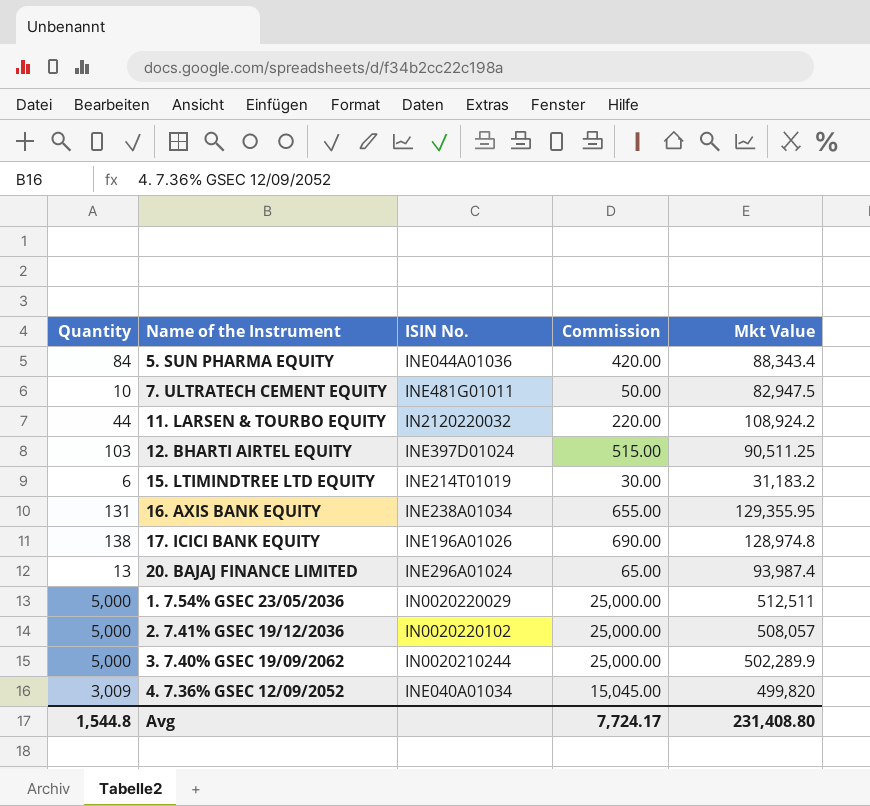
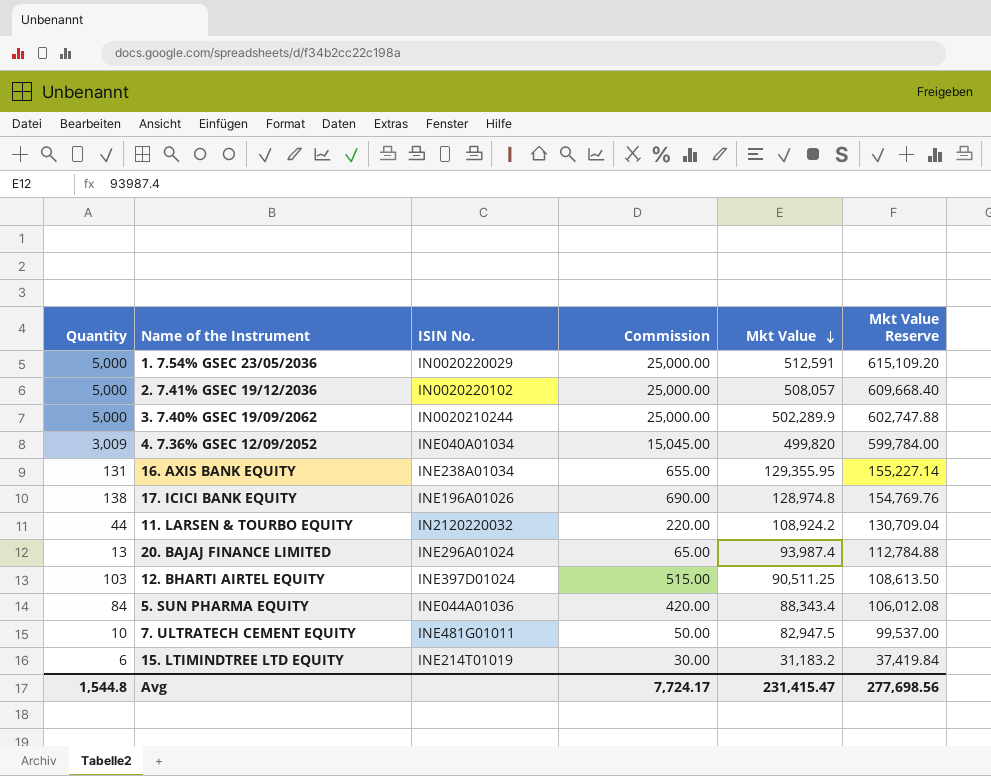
row order: none -> Mkt Value descending
column Mkt Value Reserve | formula: none -> [Mkt Value] * 1.2
1. 7.54% GSEC 23/05/2036 | Mkt Value: 512,511 -> 512,591
Avg | Mkt Value: 231,408.80 -> 231,415.47

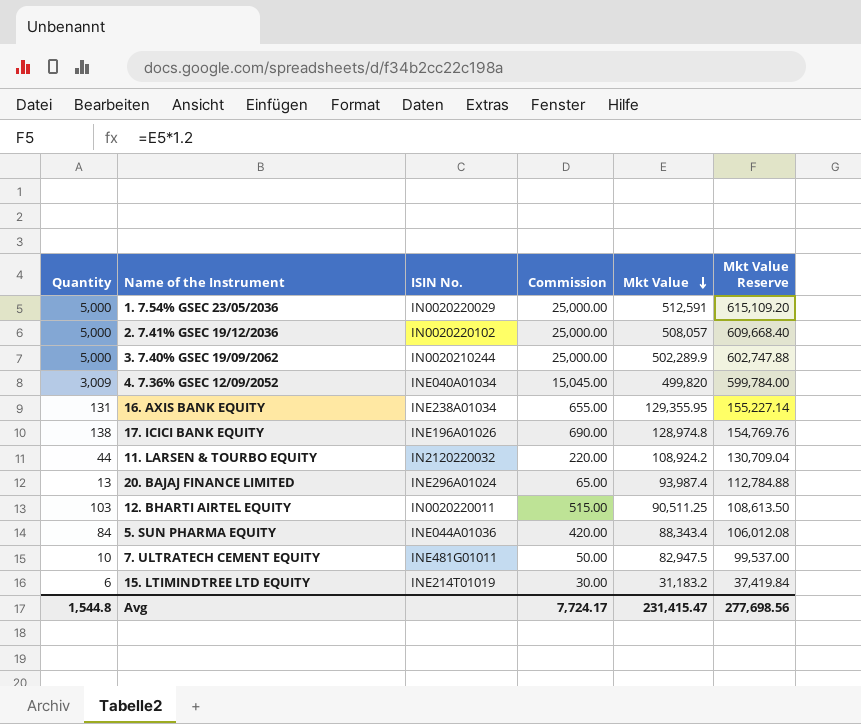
12. BHARTI AIRTEL EQUITY | ISIN No.: INE397D01024 -> IN0020220011

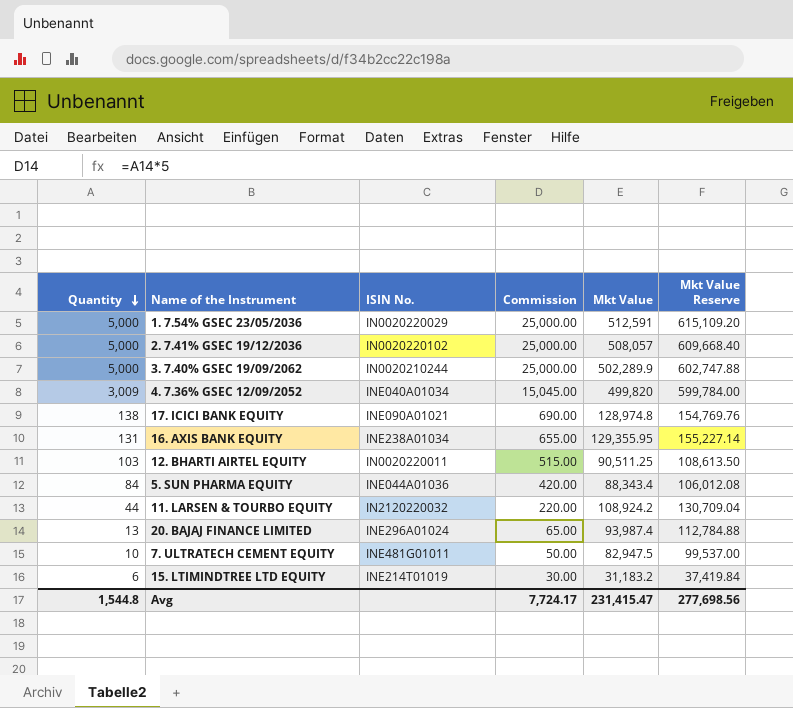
row order: Mkt Value descending -> Quantity descending
17. ICICI BANK EQUITY | ISIN No.: INE196A01026 -> INE090A01021

